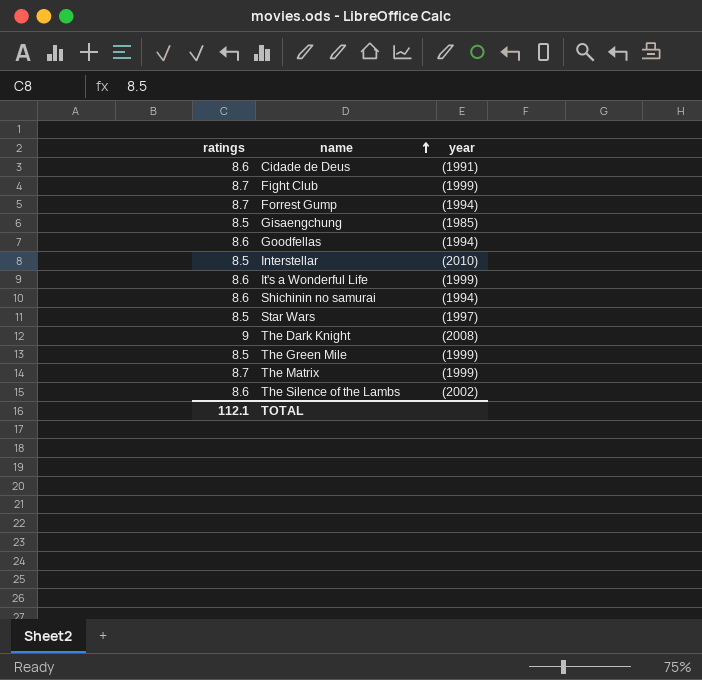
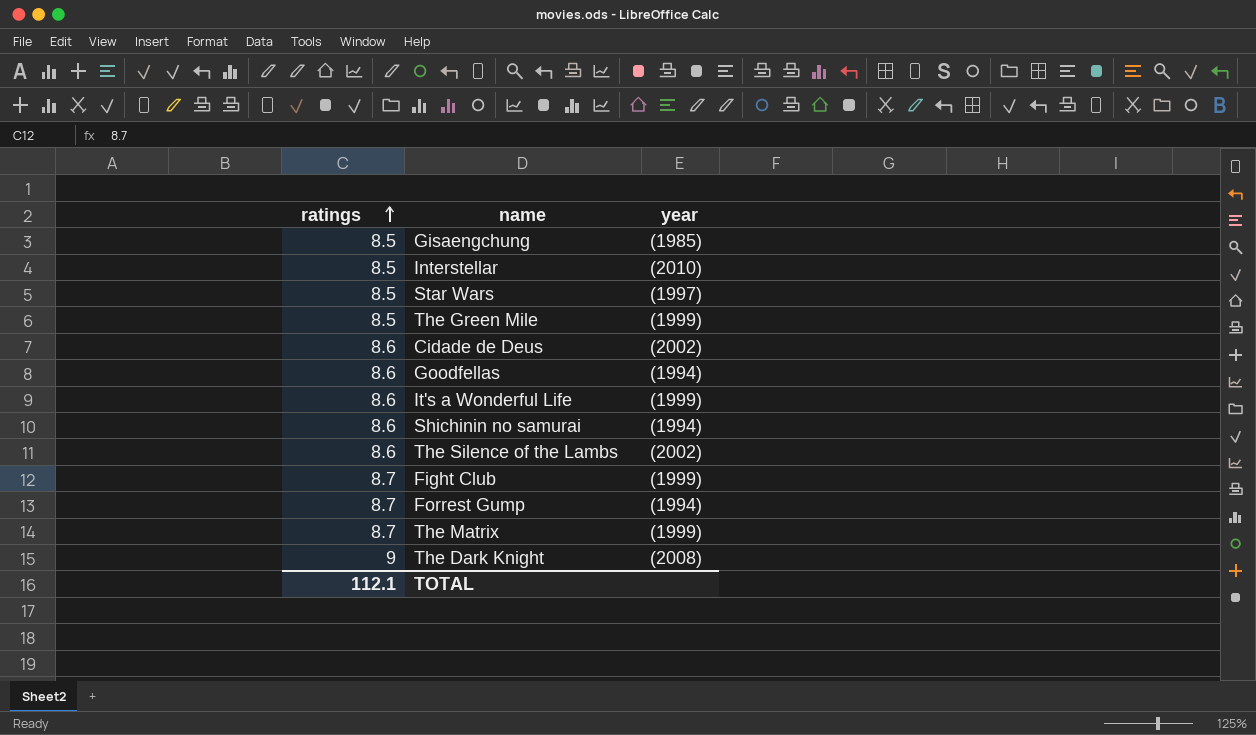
row order: name ascending -> ratings ascending
Cidade de Deus | year: (1991) -> (2002)

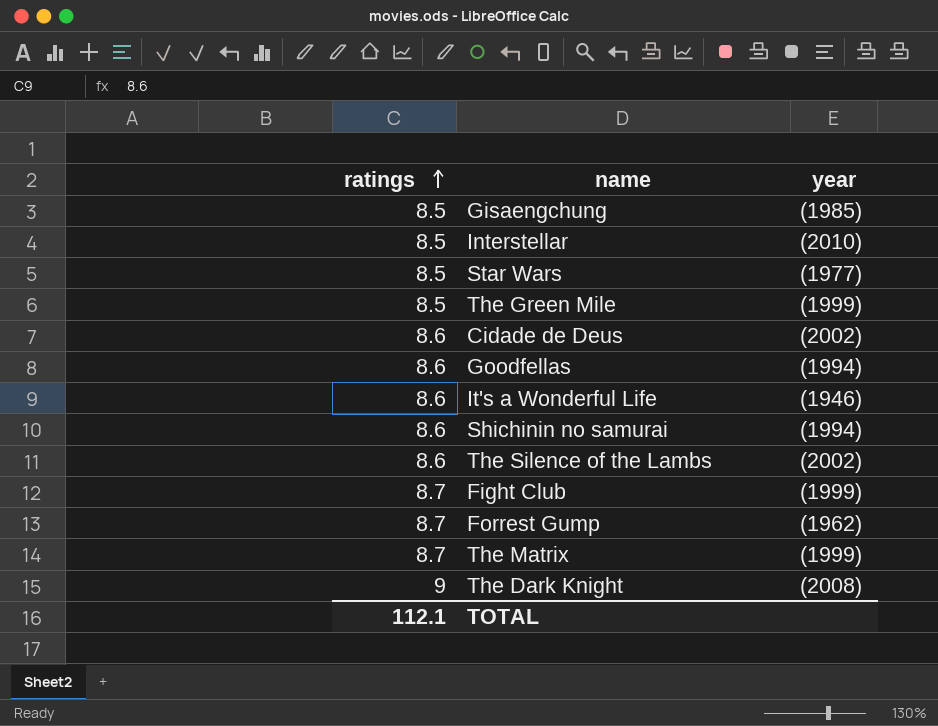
Star Wars | year: (1997) -> (1977)
It's a Wonderful Life | year: (1999) -> (1946)
Forrest Gump | year: (1994) -> (1962)

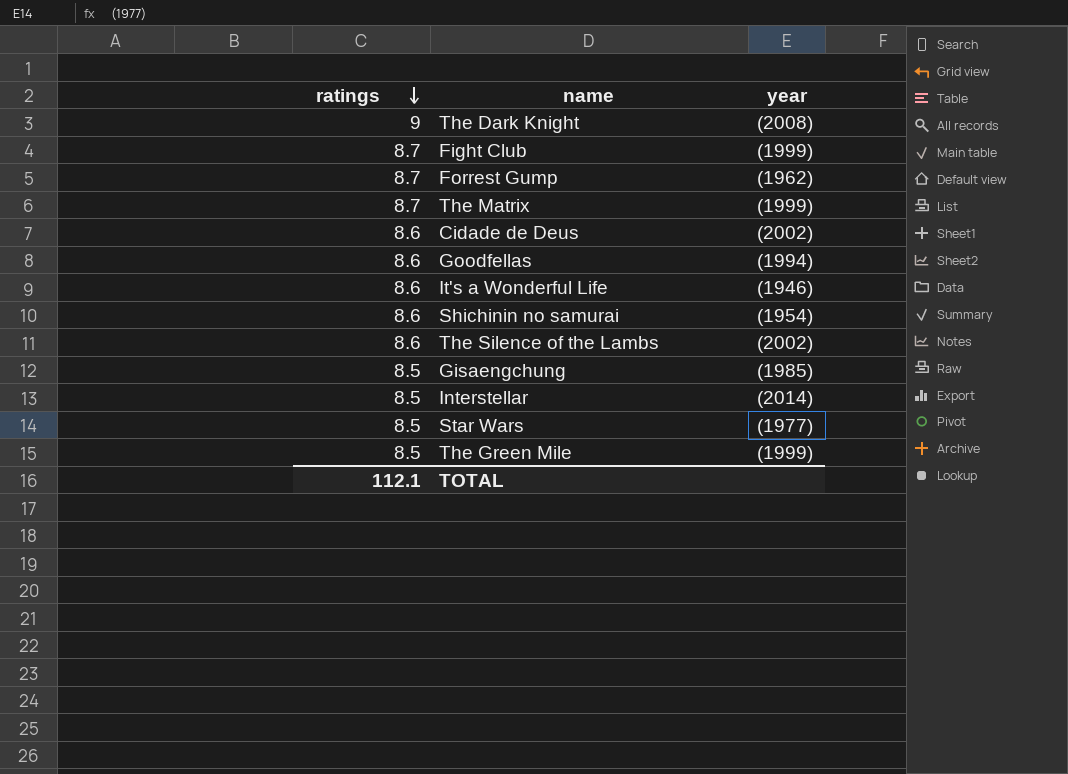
row order: ratings ascending -> ratings descending
Shichinin no samurai | year: (1994) -> (1954)
Interstellar | year: (2010) -> (2014)

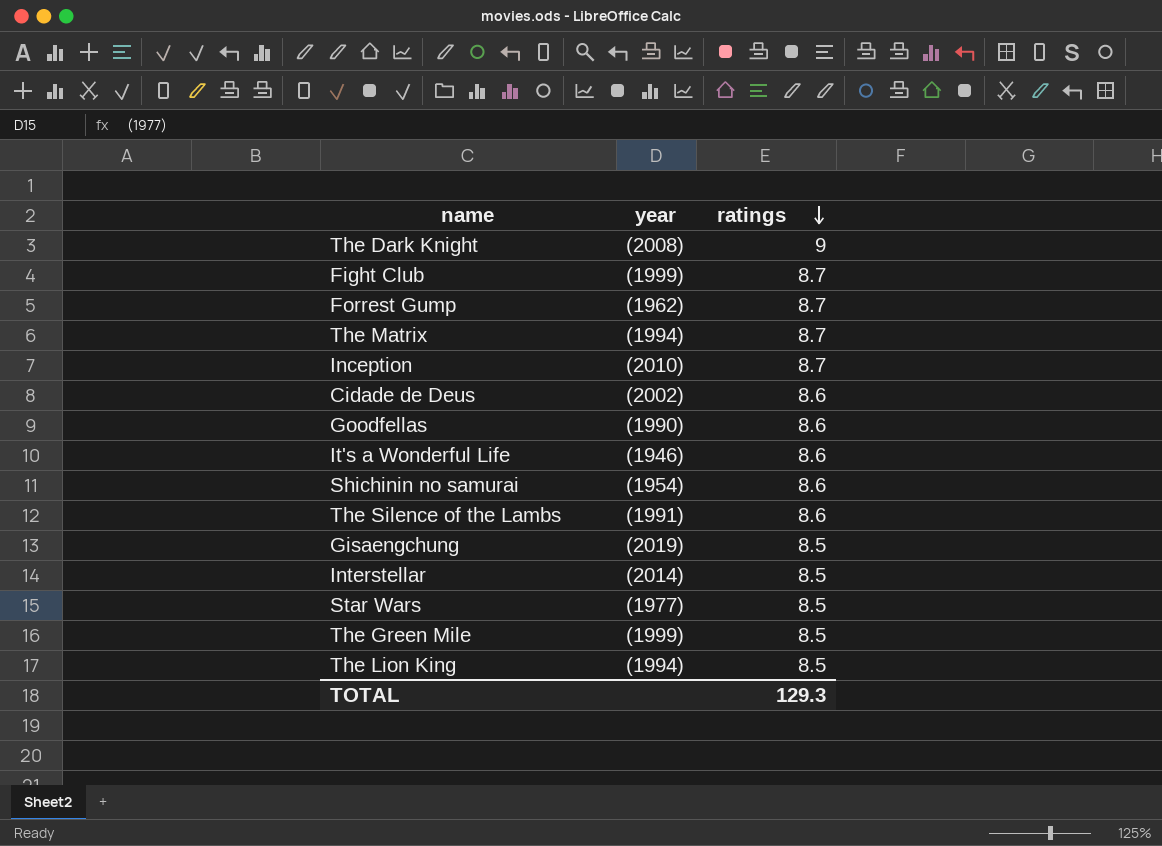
column ratings | position: 1 -> 3
The Matrix | year: (1999) -> (1994)
row Inception: none -> (2010) | 8.7
Goodfellas | year: (1994) -> (1990)
The Silence of the Lambs | year: (2002) -> (1991)
Gisaengchung | year: (1985) -> (2019)
row The Lion King: none -> (1994) | 8.5
TOTAL | ratings: 112.1 -> 129.3

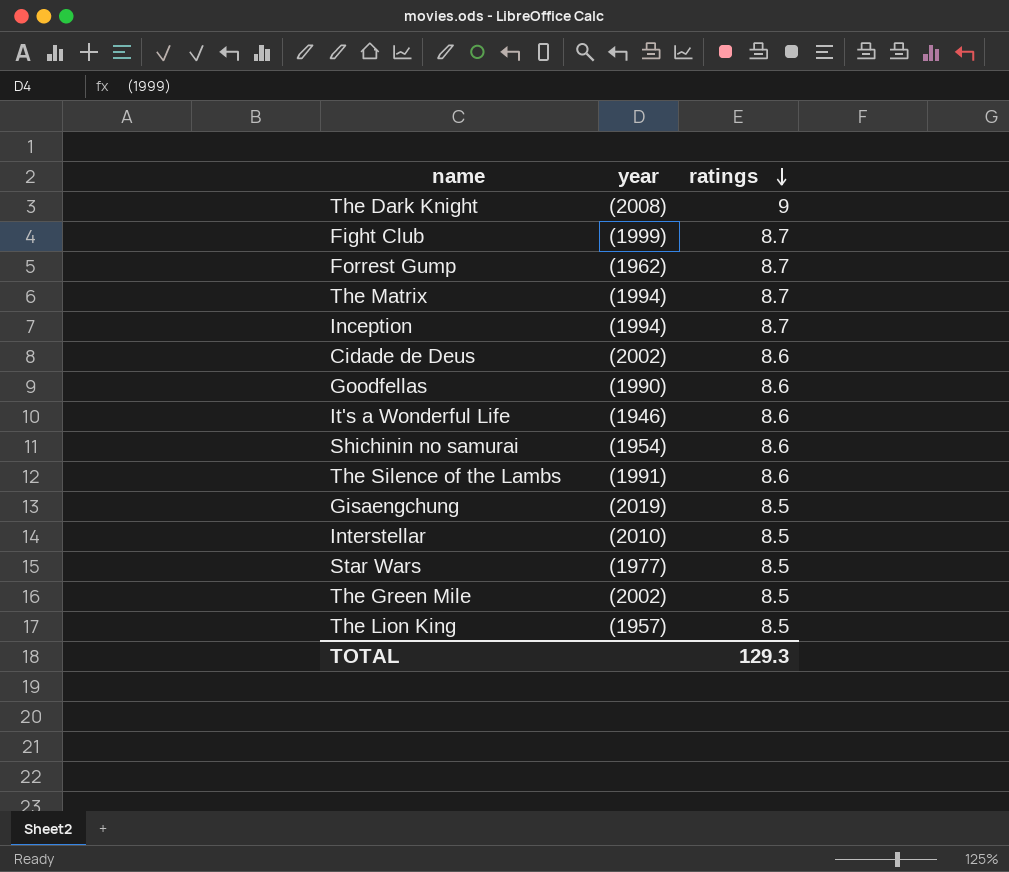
Inception | year: (2010) -> (1994)
Interstellar | year: (2014) -> (2010)
The Green Mile | year: (1999) -> (2002)
The Lion King | year: (1994) -> (1957)

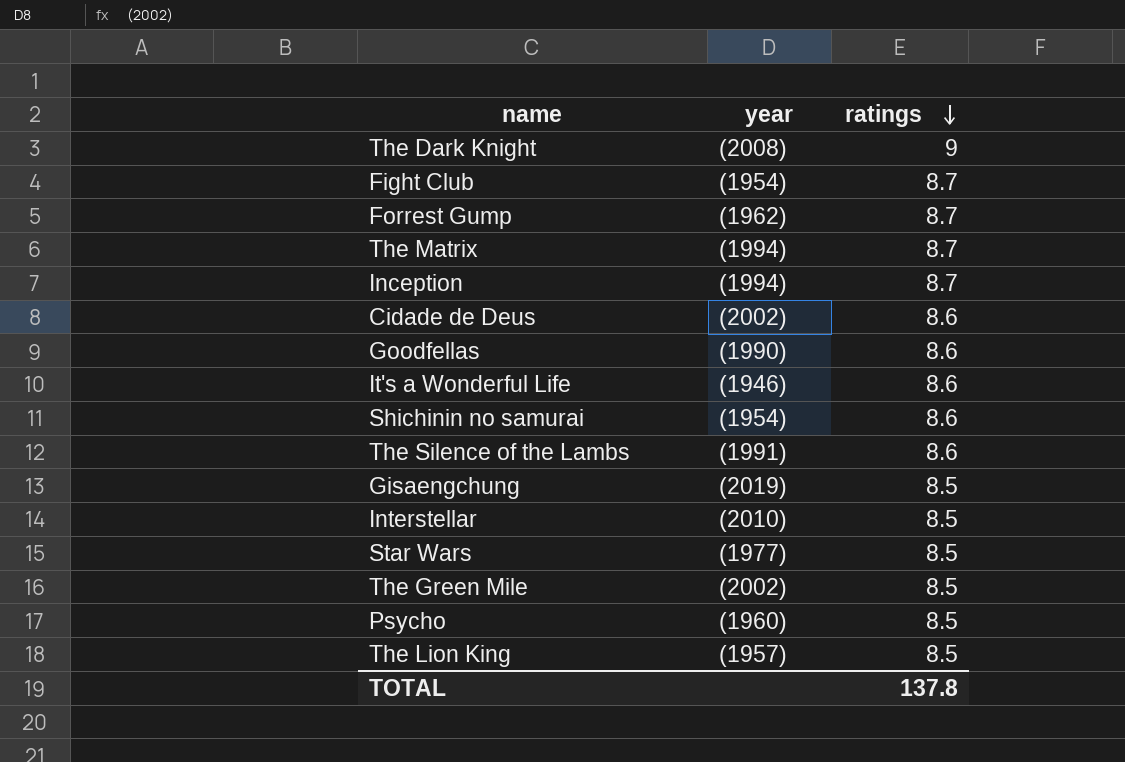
Fight Club | year: (1999) -> (1954)
row Psycho: none -> (1960) | 8.5
TOTAL | ratings: 129.3 -> 137.8

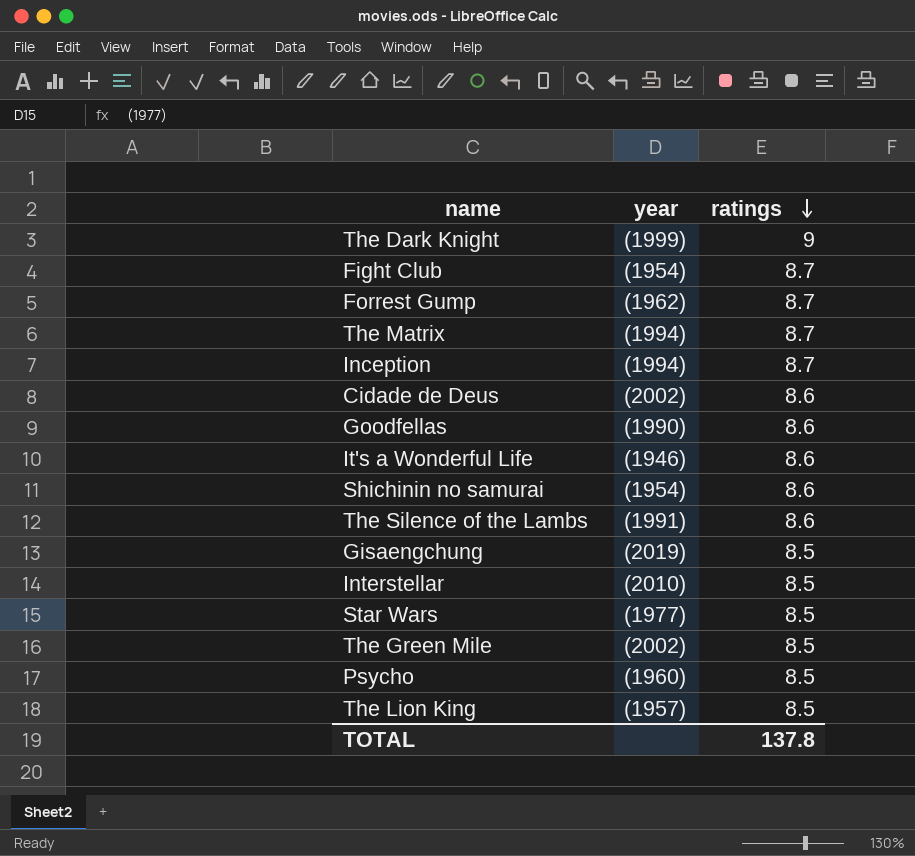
The Dark Knight | year: (2008) -> (1999)

